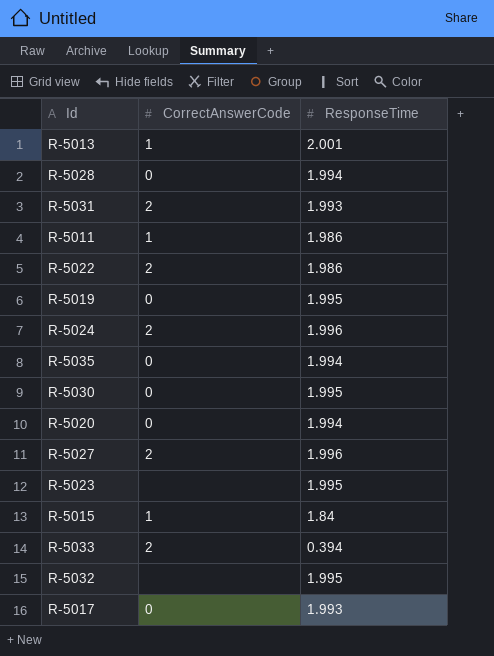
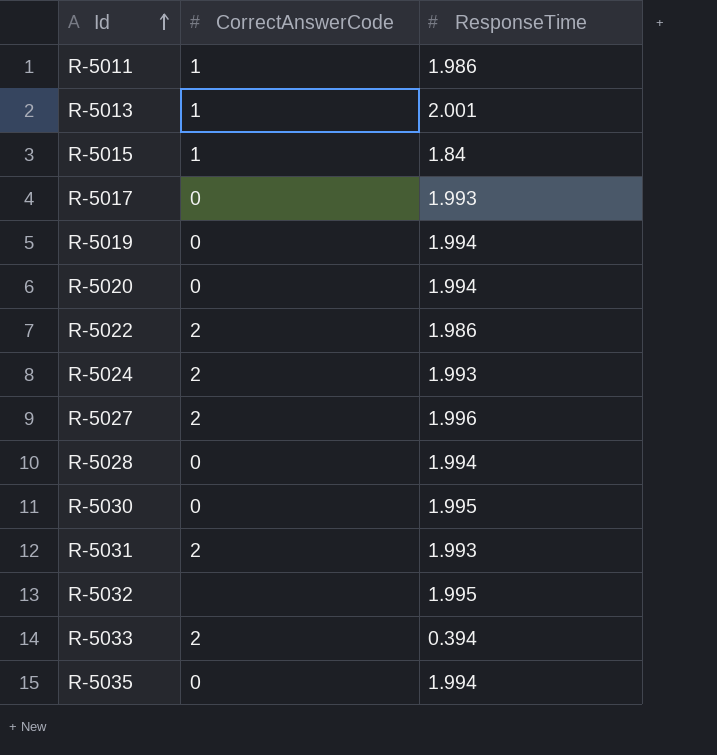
row order: none -> Id ascending
row R-5023: none | 1.995 -> none
R-5019 | ResponseTime: 1.995 -> 1.994
R-5024 | ResponseTime: 1.996 -> 1.993

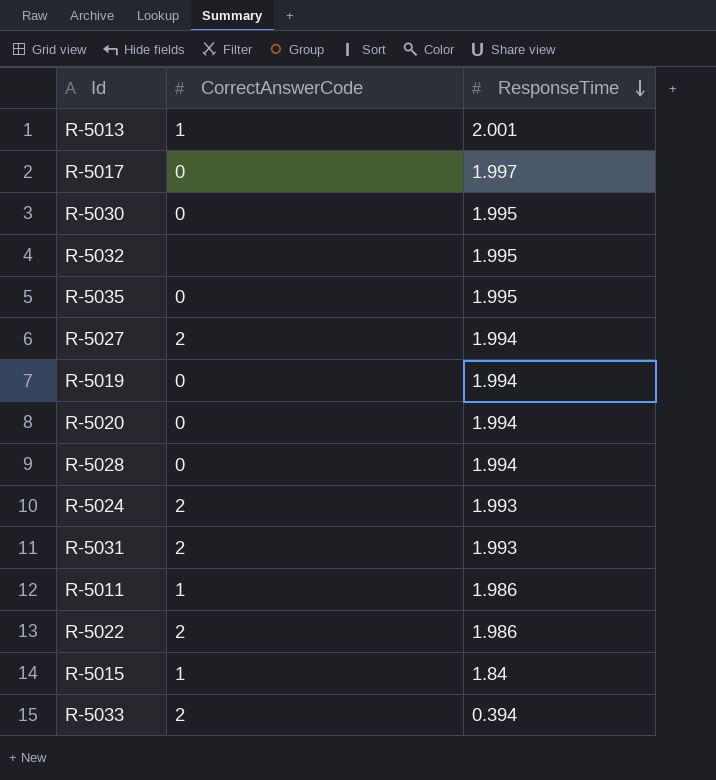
row order: Id ascending -> ResponseTime descending
R-5017 | ResponseTime: 1.993 -> 1.997
R-5035 | ResponseTime: 1.994 -> 1.995
R-5027 | ResponseTime: 1.996 -> 1.994

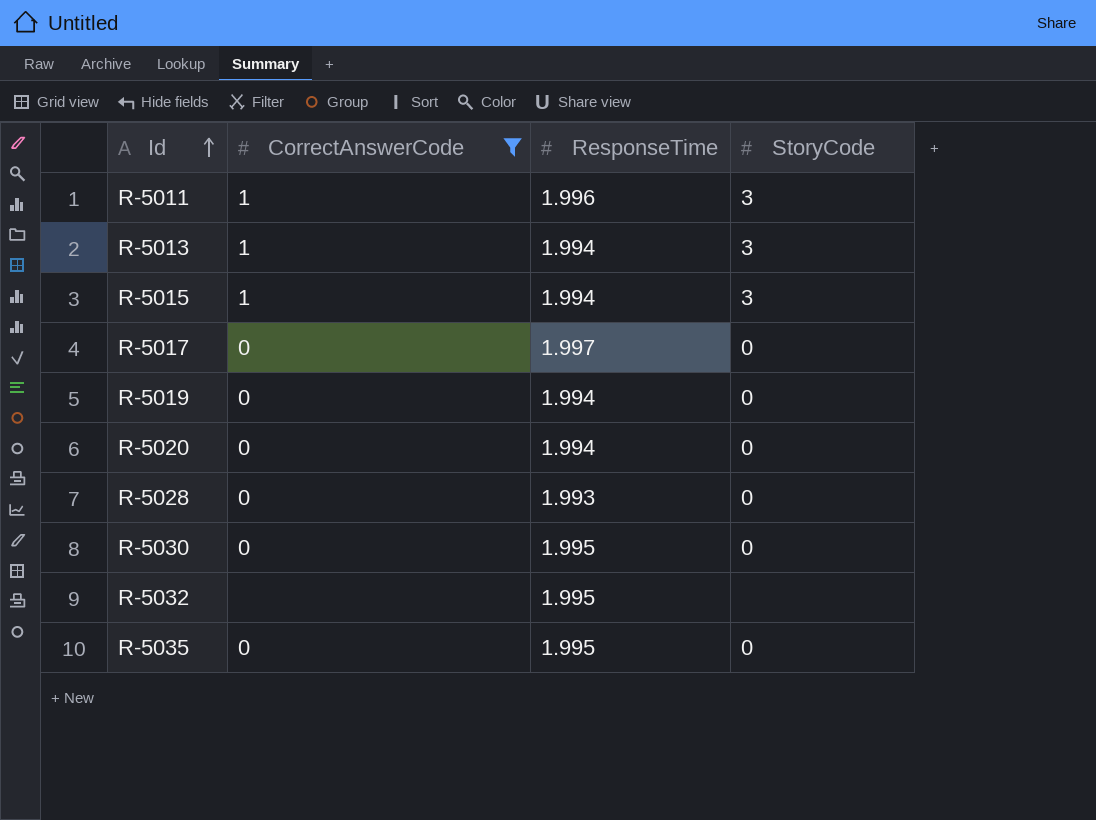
filter: none -> CorrectAnswerCode != 2
row order: ResponseTime descending -> Id ascending
column StoryCode | position: none -> 4
R-5011 | ResponseTime: 1.986 -> 1.996
R-5013 | ResponseTime: 2.001 -> 1.994
R-5015 | ResponseTime: 1.84 -> 1.994
R-5028 | ResponseTime: 1.994 -> 1.993

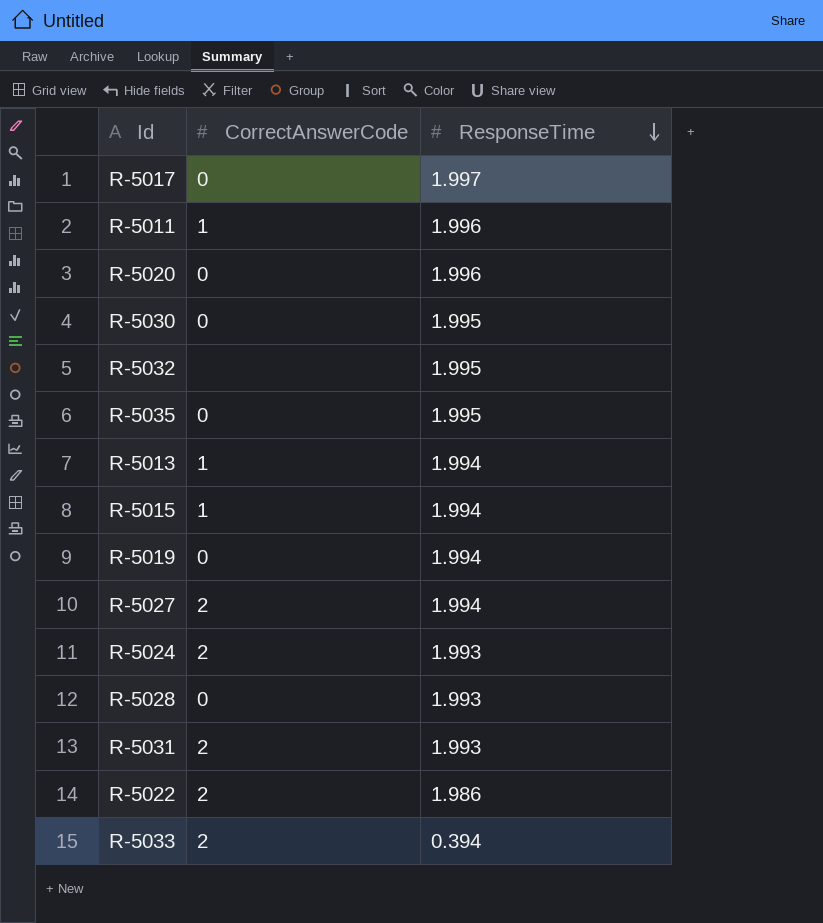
filter: CorrectAnswerCode != 2 -> none
row order: Id ascending -> ResponseTime descending
column StoryCode | position: 4 -> none
R-5020 | ResponseTime: 1.994 -> 1.996

